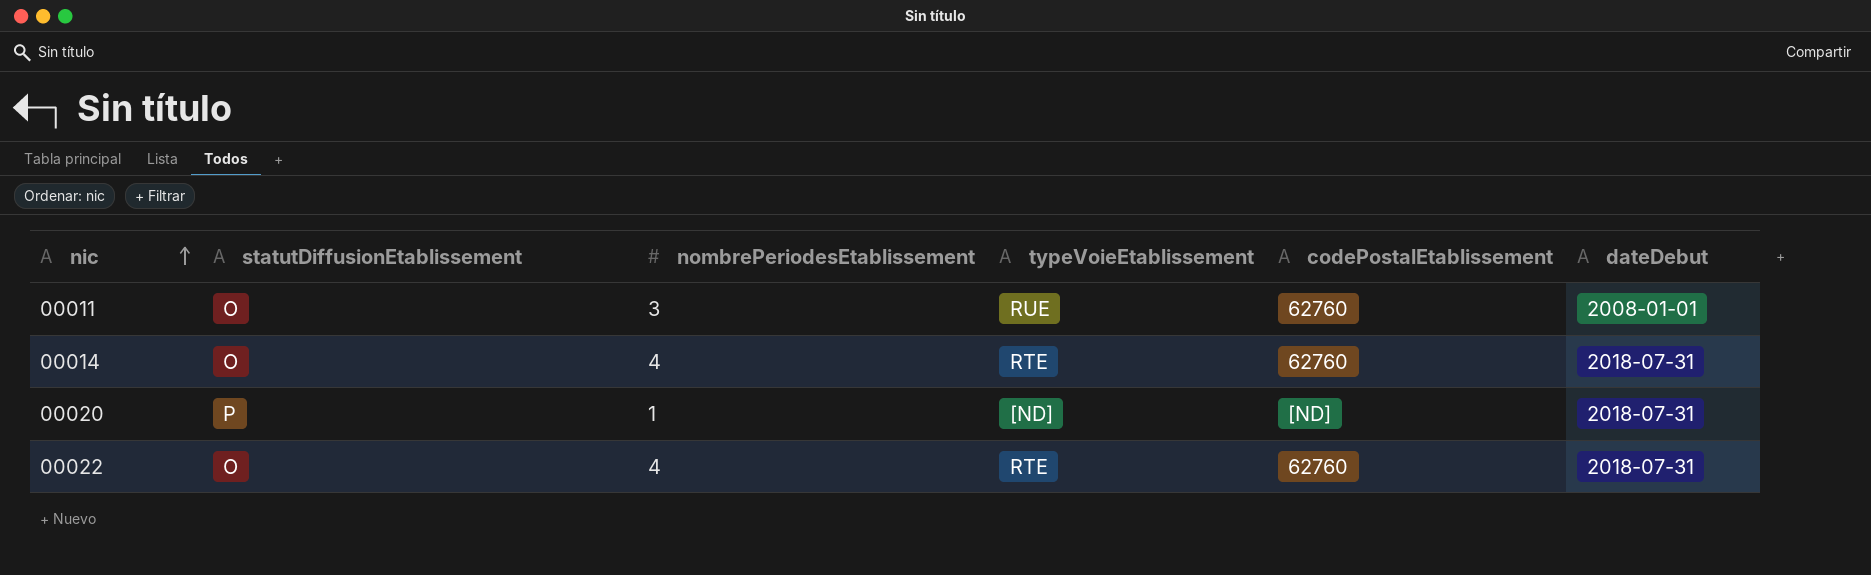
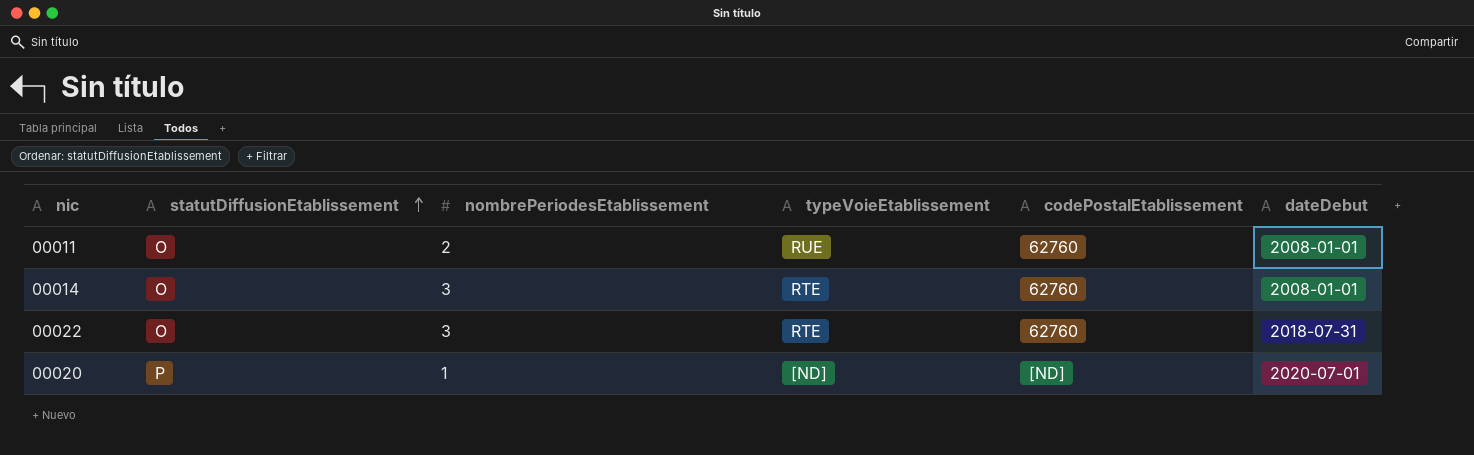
row order: nic ascending -> statutDiffusionEtablissement ascending
00011 | nombrePeriodesEtablissement: 3 -> 2
00014 | nombrePeriodesEtablissement: 4 -> 3
00014 | dateDebut: 2018-07-31 -> 2008-01-01
00022 | nombrePeriodesEtablissement: 4 -> 3
00020 | dateDebut: 2018-07-31 -> 2020-07-01

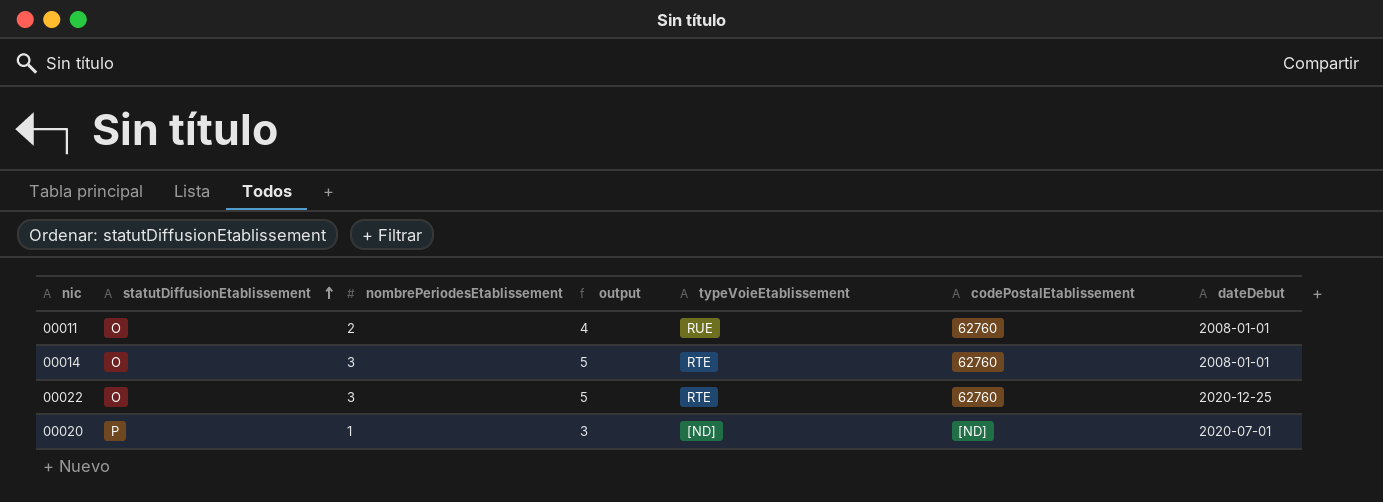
column output | formula: none -> [nombrePeriodesEtablissement] + 2
00022 | dateDebut: 2018-07-31 -> 2020-12-25

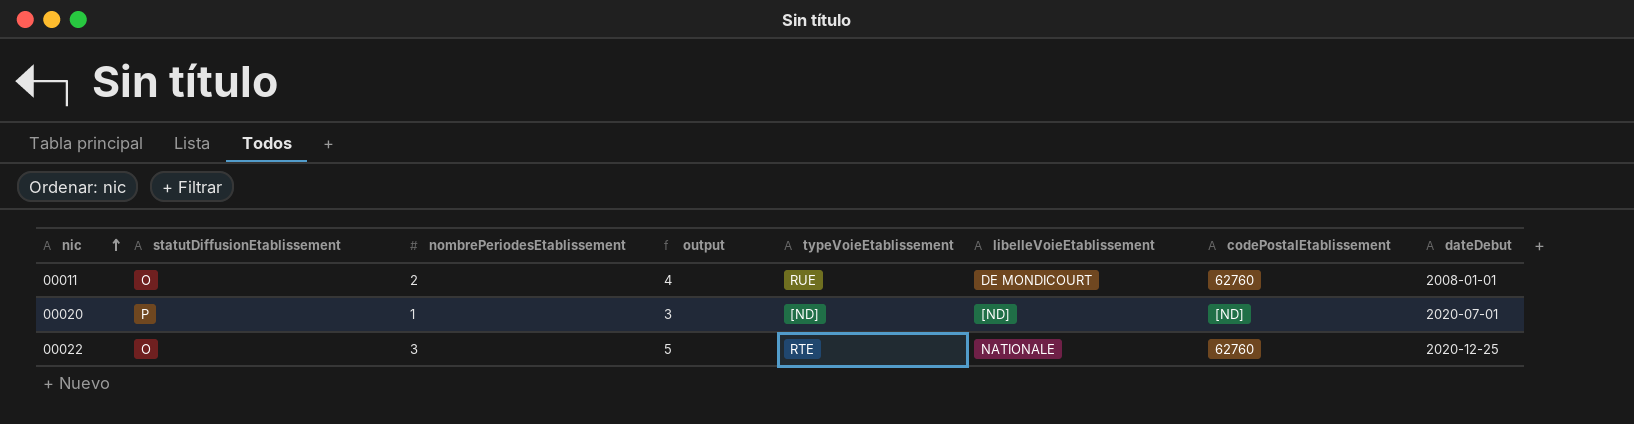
row order: statutDiffusionEtablissement ascending -> nic ascending
column libelleVoieEtablissement | position: none -> 6
row 00014: O | 3 | 5 | RTE | 62760 | 2008-01-01 -> none

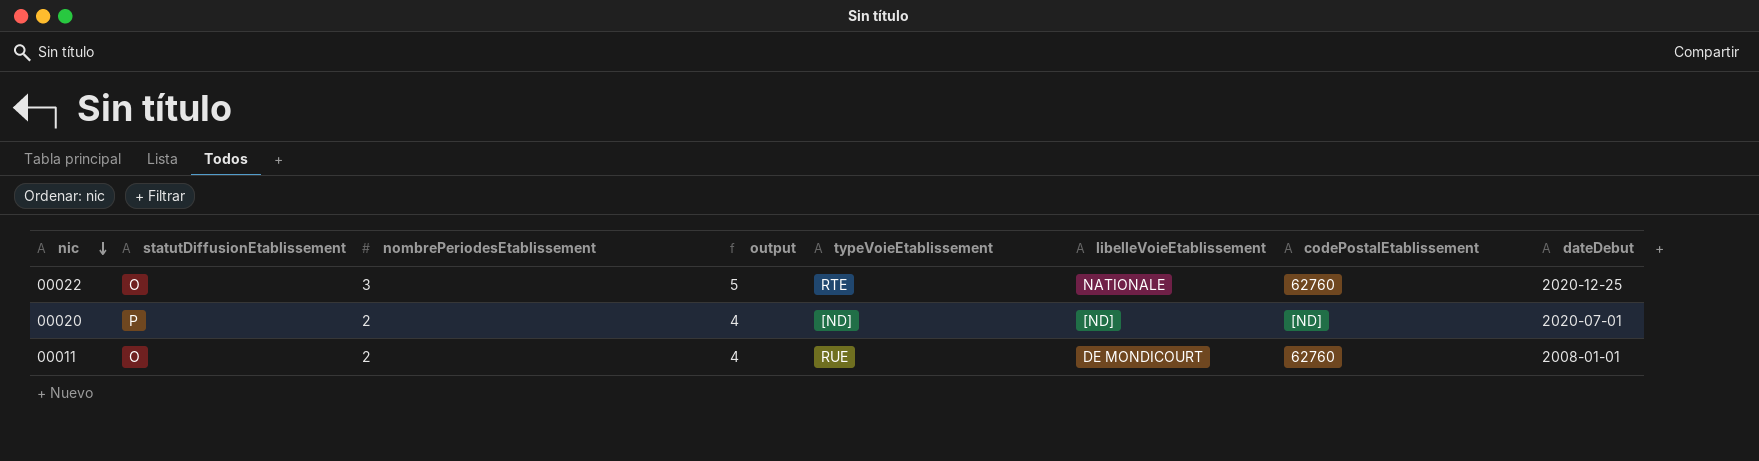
row order: nic ascending -> nic descending
00020 | nombrePeriodesEtablissement: 1 -> 2
00020 | output: 3 -> 4

